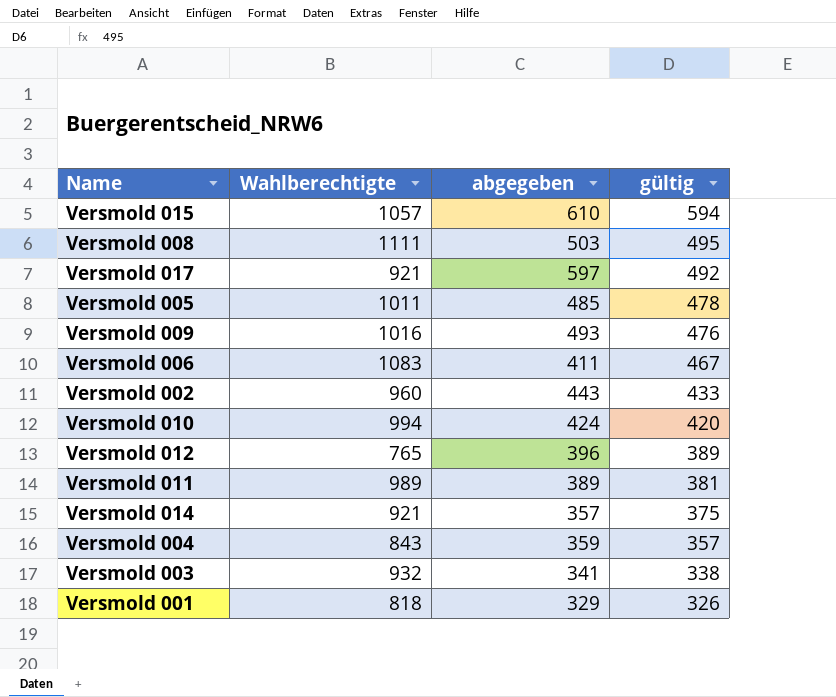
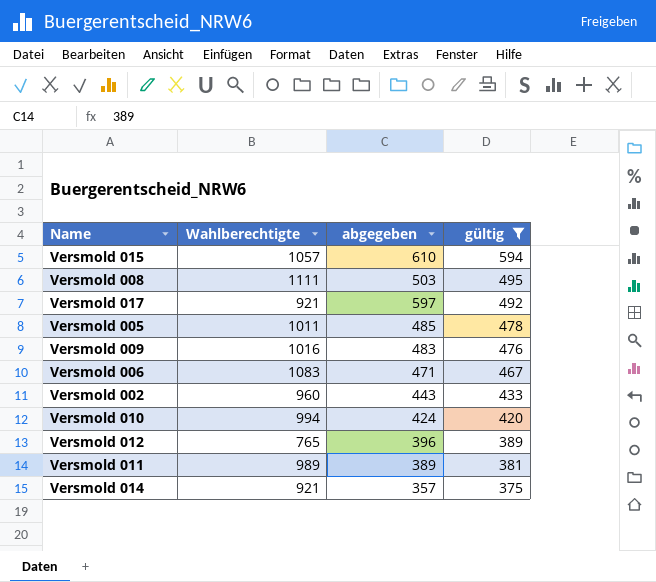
filter: none -> gültig >= 375
Versmold 009 | abgegeben: 493 -> 483
Versmold 006 | abgegeben: 411 -> 471

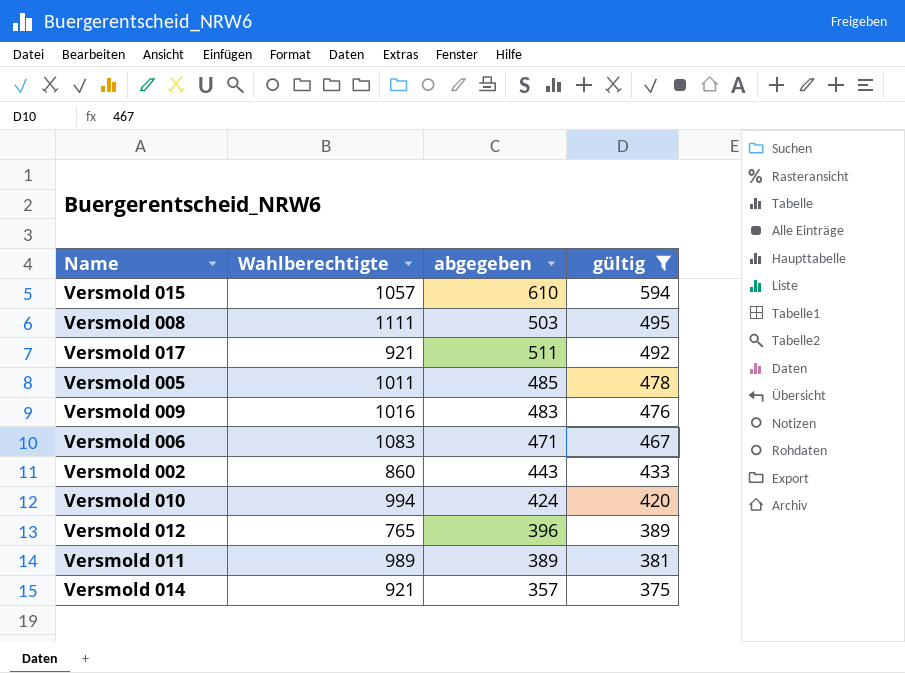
Versmold 017 | abgegeben: 597 -> 511
Versmold 002 | Wahlberechtigte: 960 -> 860

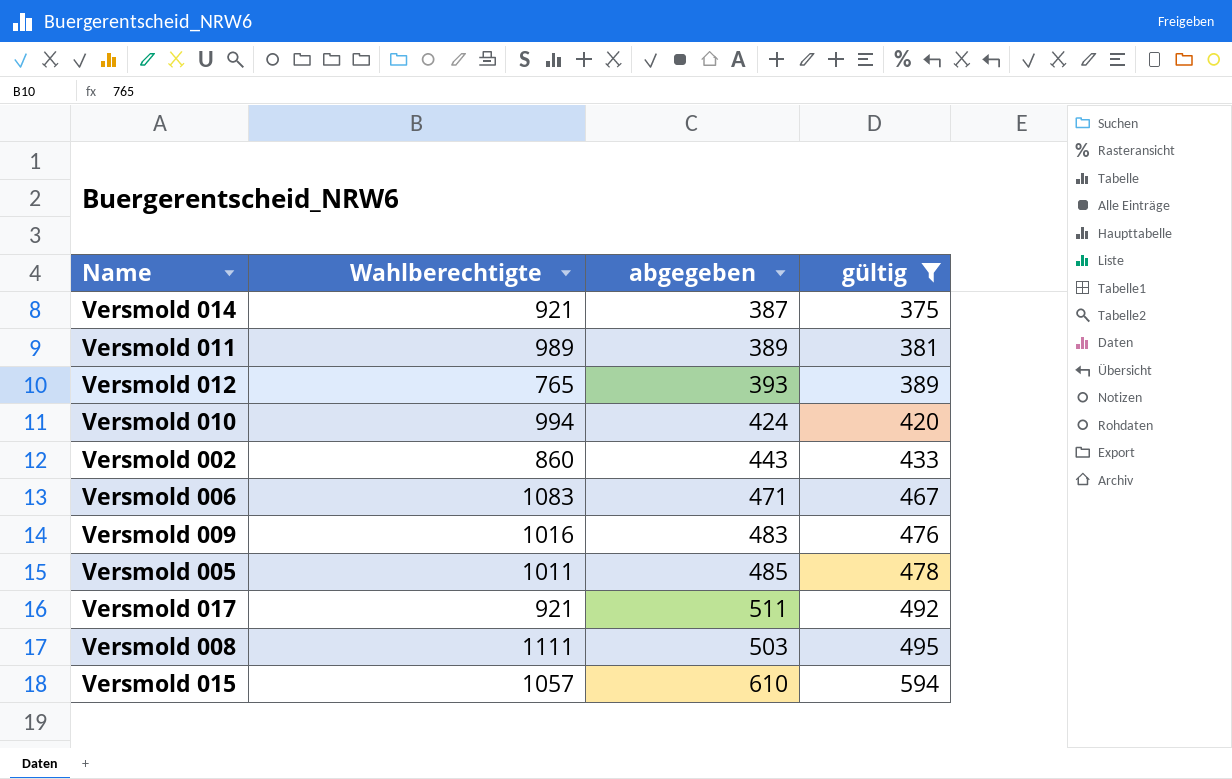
row order: gültig descending -> gültig ascending
Versmold 014 | abgegeben: 357 -> 387
Versmold 012 | abgegeben: 396 -> 393

